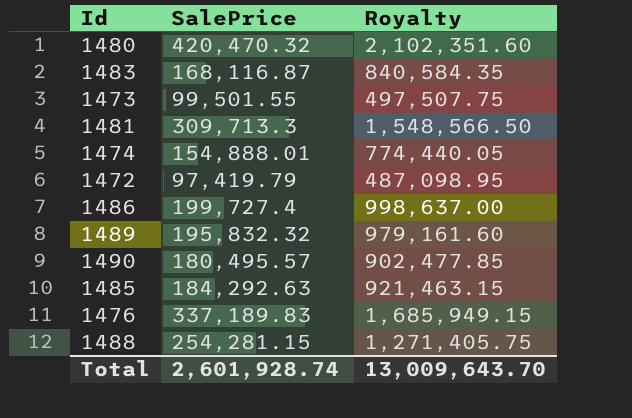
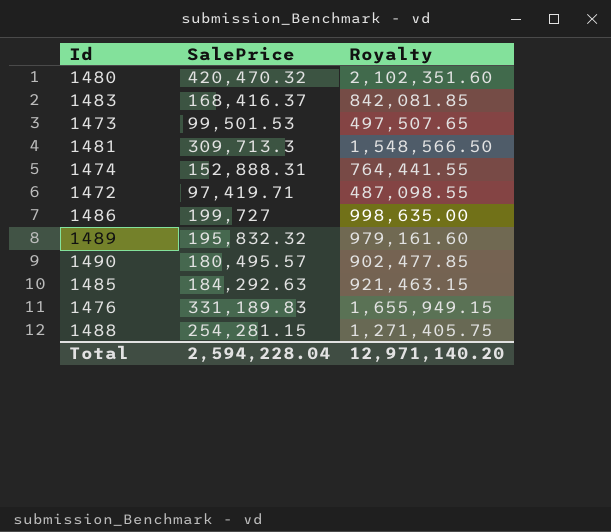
1483 | SalePrice: 168,116.87 -> 168,416.37
1483 | Royalty: 840,584.35 -> 842,081.85
1473 | SalePrice: 99,501.55 -> 99,501.53
1473 | Royalty: 497,507.75 -> 497,507.65
1474 | SalePrice: 154,888.01 -> 152,888.31
1474 | Royalty: 774,440.05 -> 764,441.55
1472 | SalePrice: 97,419.79 -> 97,419.71
1472 | Royalty: 487,098.95 -> 487,098.55
1486 | SalePrice: 199,727.4 -> 199,727
1486 | Royalty: 998,637.00 -> 998,635.00
1476 | SalePrice: 337,189.83 -> 331,189.83
1476 | Royalty: 1,685,949.15 -> 1,655,949.15
Total | SalePrice: 2,601,928.74 -> 2,594,228.04
Total | Royalty: 13,009,643.70 -> 12,971,140.20

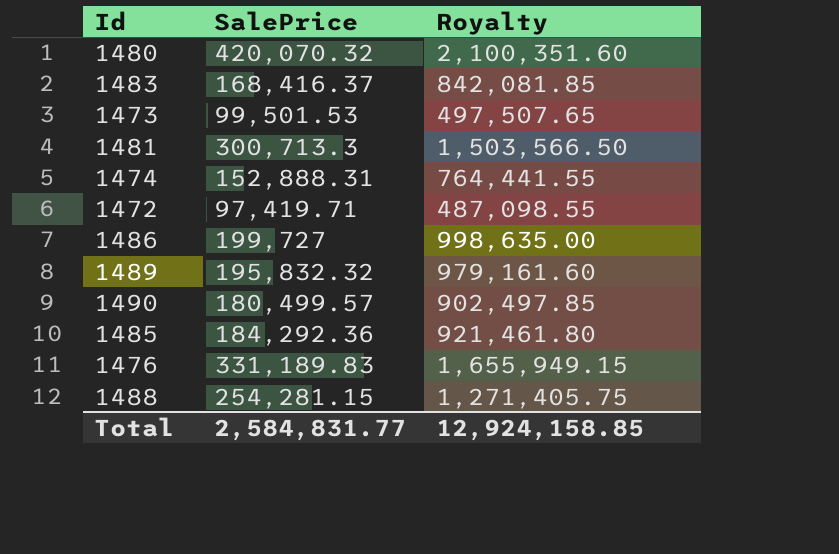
1480 | SalePrice: 420,470.32 -> 420,070.32
1480 | Royalty: 2,102,351.60 -> 2,100,351.60
1481 | SalePrice: 309,713.3 -> 300,713.3
1481 | Royalty: 1,548,566.50 -> 1,503,566.50
1490 | SalePrice: 180,495.57 -> 180,499.57
1490 | Royalty: 902,477.85 -> 902,497.85
1485 | SalePrice: 184,292.63 -> 184,292.36
1485 | Royalty: 921,463.15 -> 921,461.80
Total | SalePrice: 2,594,228.04 -> 2,584,831.77
Total | Royalty: 12,971,140.20 -> 12,924,158.85

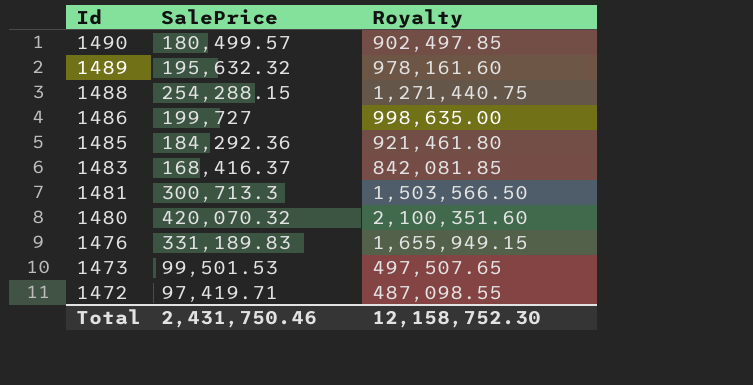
row order: none -> Id descending
row 1474: 152,888.31 | 764,441.55 -> none
1489 | SalePrice: 195,832.32 -> 195,632.32
1489 | Royalty: 979,161.60 -> 978,161.60
1488 | SalePrice: 254,281.15 -> 254,288.15
1488 | Royalty: 1,271,405.75 -> 1,271,440.75
Total | SalePrice: 2,584,831.77 -> 2,431,750.46
Total | Royalty: 12,924,158.85 -> 12,158,752.30

